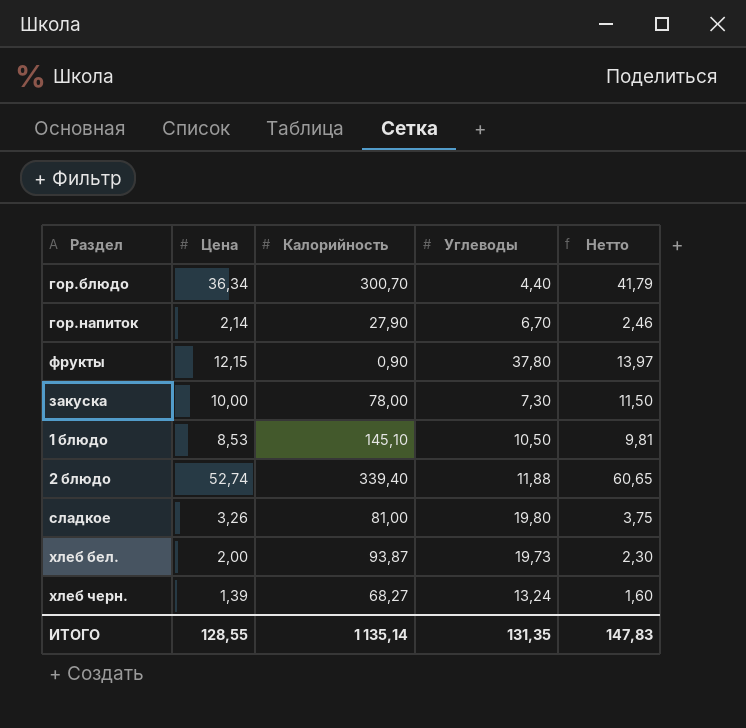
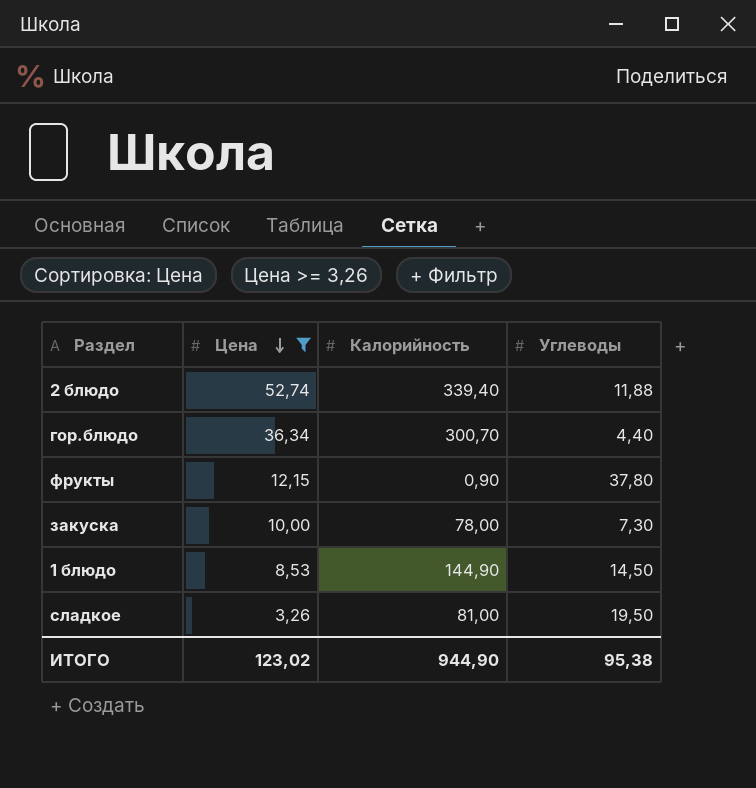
filter: none -> Цена >= 3,26
row order: none -> Цена descending
column Нетто | formula: [Цена] * 1,15 -> none
1 блюдо | Калорийность: 145,10 -> 144,90
1 блюдо | Углеводы: 10,50 -> 14,50
сладкое | Углеводы: 19,80 -> 19,50
ИТОГО | Цена: 128,55 -> 123,02
ИТОГО | Калорийность: 1 135,14 -> 944,90
ИТОГО | Углеводы: 131,35 -> 95,38

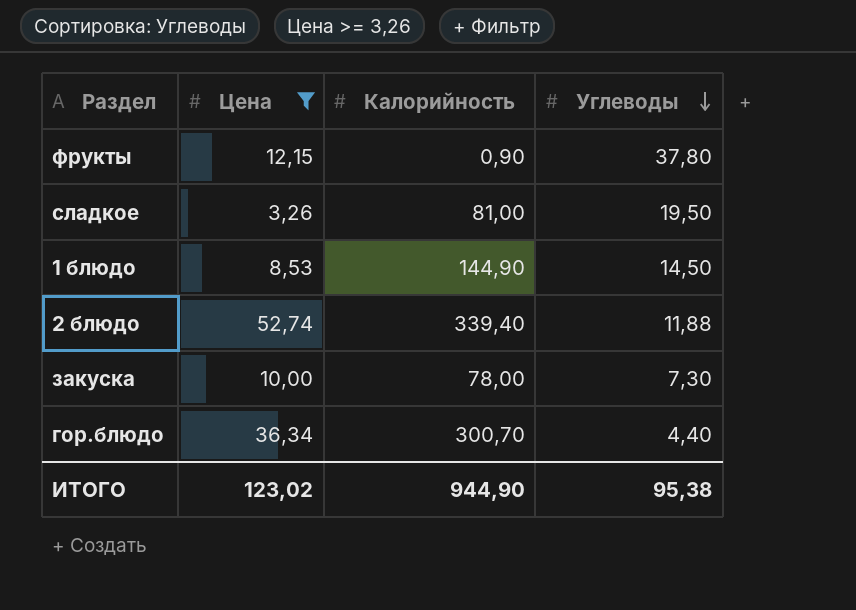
row order: Цена descending -> Углеводы descending

